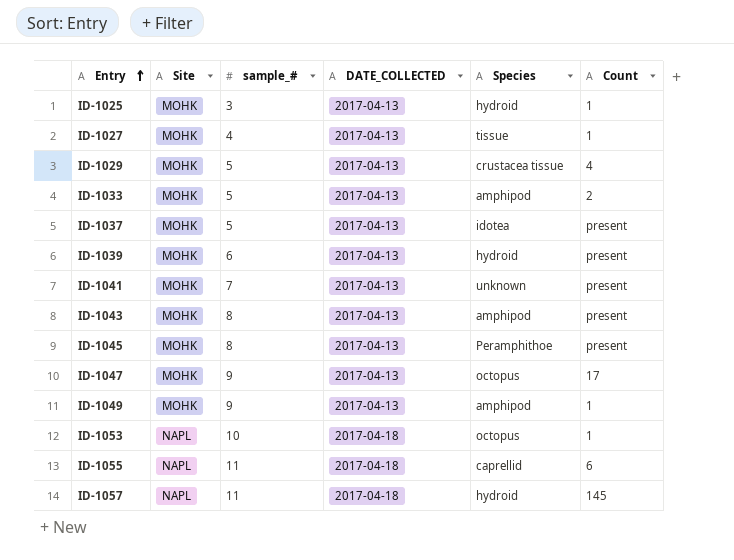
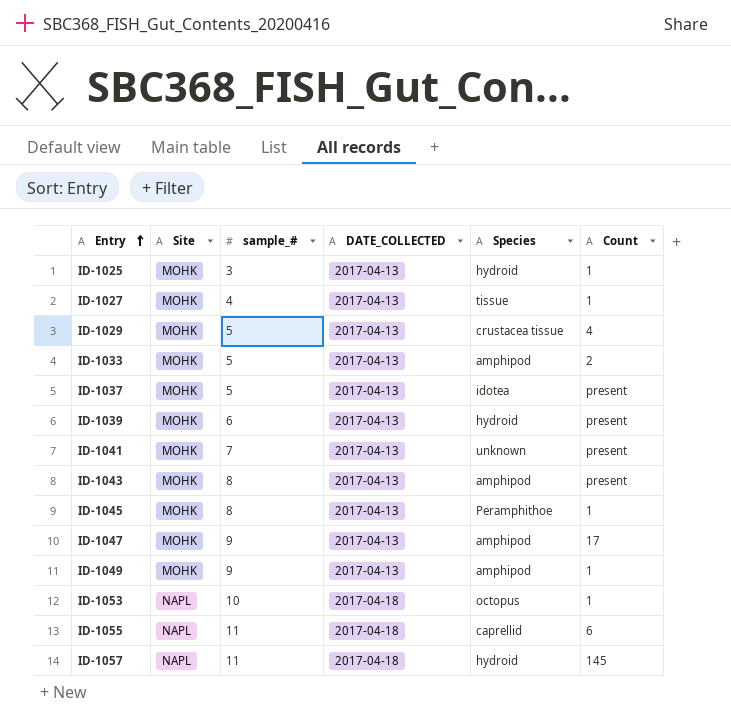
ID-1045 | Count: present -> 1
ID-1047 | Species: octopus -> amphipod

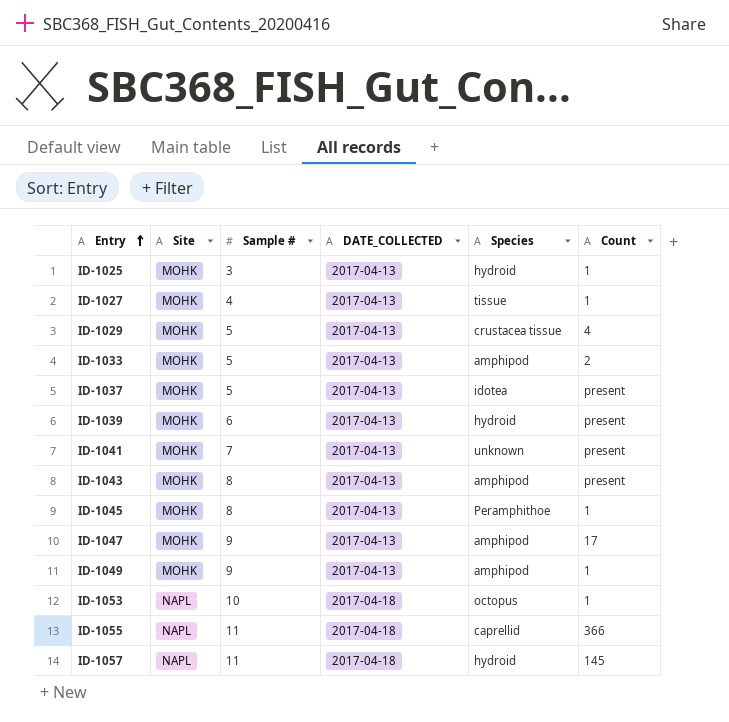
column name: sample_# -> Sample #
ID-1055 | Count: 6 -> 366

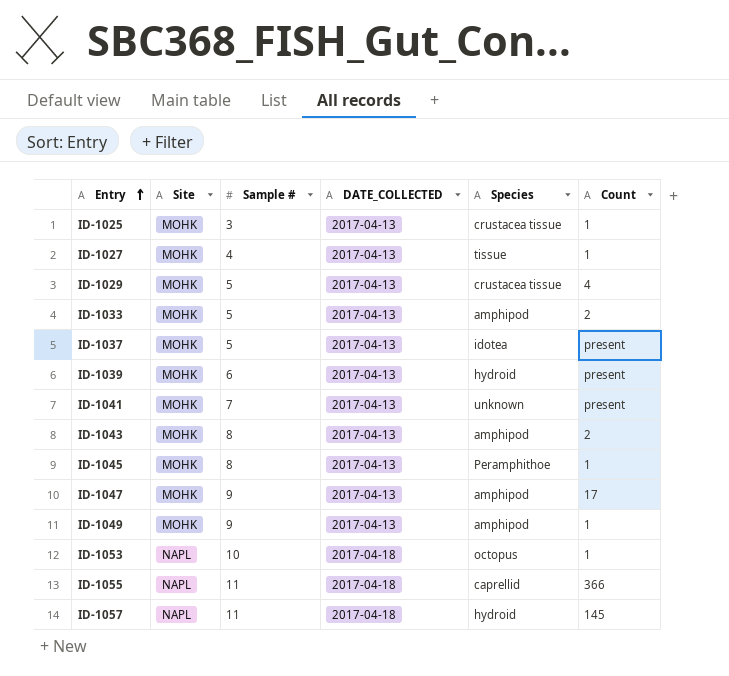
ID-1025 | Species: hydroid -> crustacea tissue
ID-1043 | Count: present -> 2

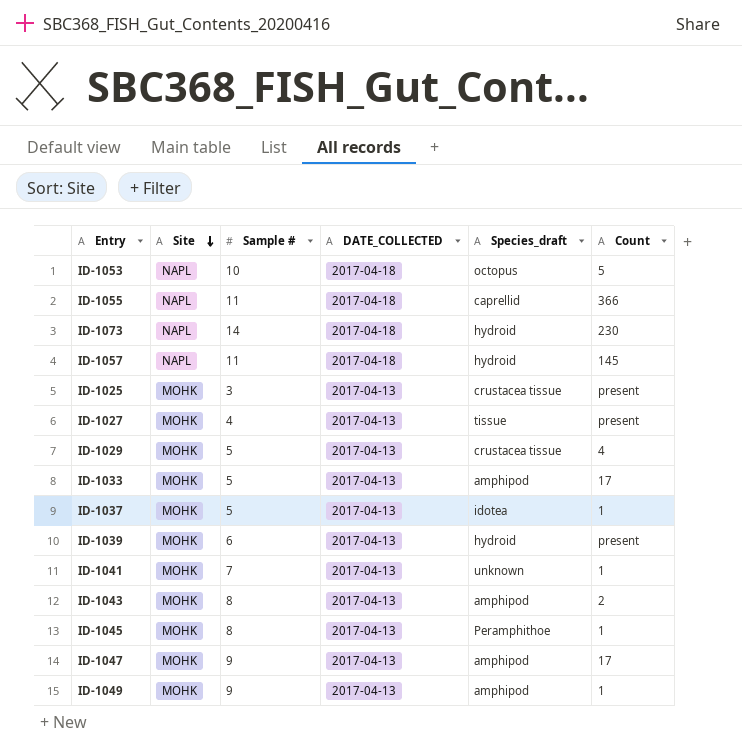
row order: Entry ascending -> Site descending
column name: Species -> Species_draft
ID-1053 | Count: 1 -> 5
row ID-1073: none -> NAPL | 14 | 2017-04-18 | hydroid | 230
ID-1025 | Count: 1 -> present
ID-1027 | Count: 1 -> present
ID-1033 | Count: 2 -> 17
ID-1037 | Count: present -> 1
ID-1041 | Count: present -> 1

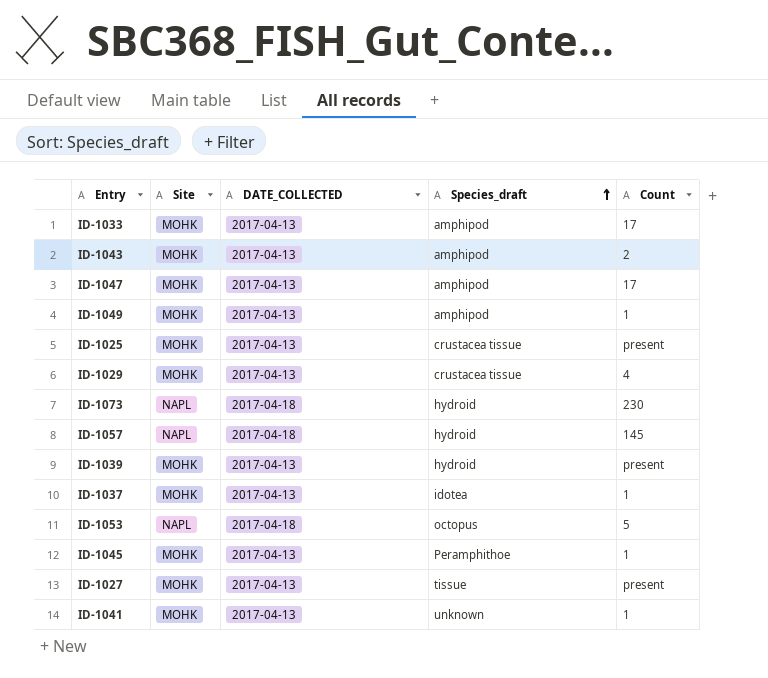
row order: Site descending -> Species_draft ascending
column Sample # | position: 3 -> none
row ID-1055: NAPL | 11 | 2017-04-18 | caprellid | 366 -> none

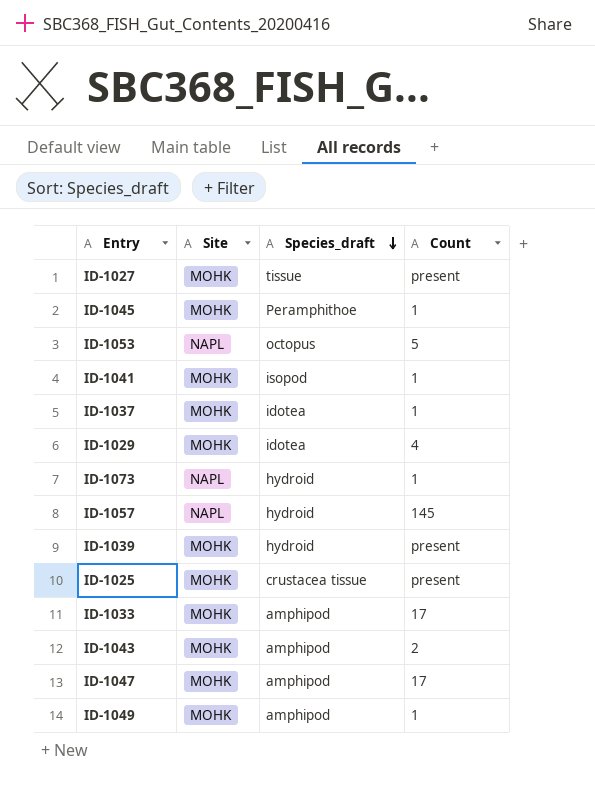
row order: Species_draft ascending -> Species_draft descending
column DATE_COLLECTED | position: 3 -> none
ID-1041 | Species_draft: unknown -> isopod
ID-1029 | Species_draft: crustacea tissue -> idotea
ID-1073 | Count: 230 -> 1

